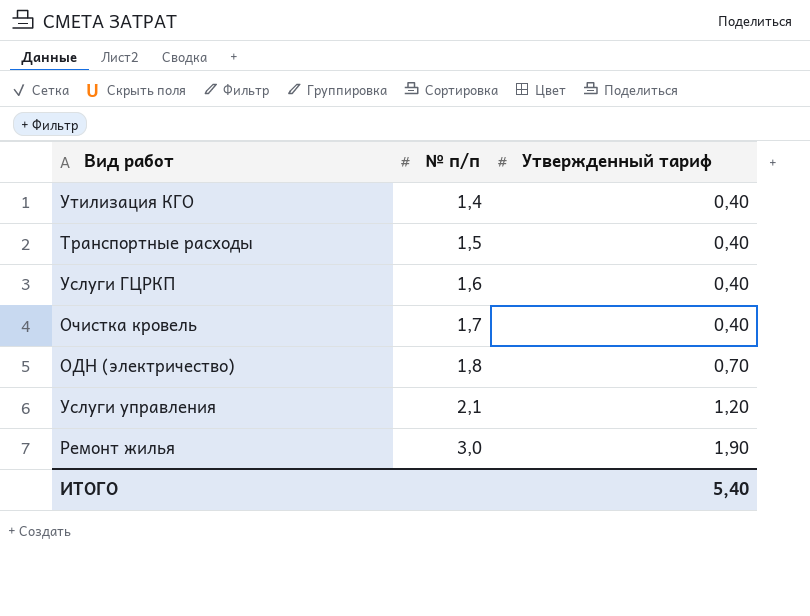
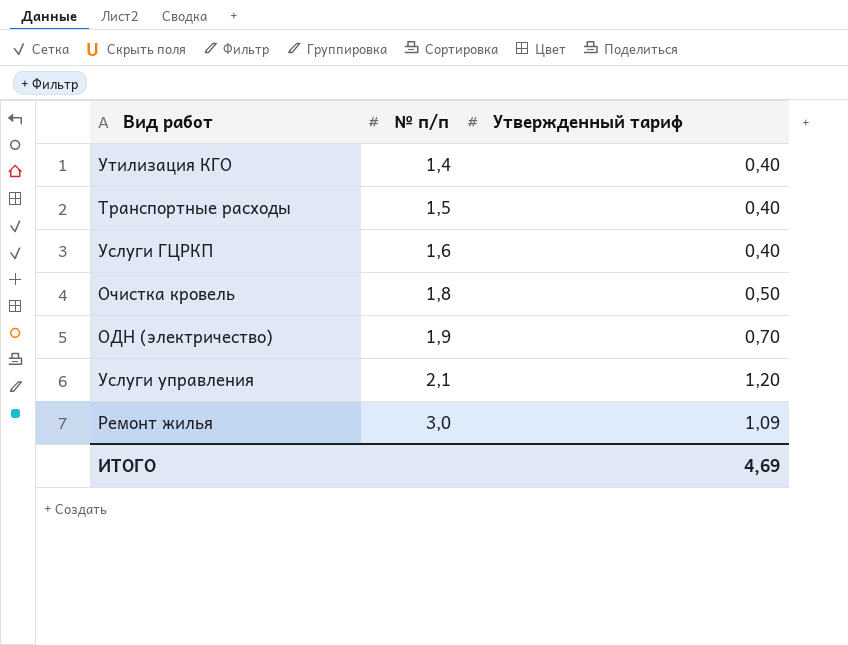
Очистка кровель | № п/п: 1,7 -> 1,8
Очистка кровель | Утвержденный тариф: 0,40 -> 0,50
ОДН (электричество) | № п/п: 1,8 -> 1,9
Ремонт жилья | Утвержденный тариф: 1,90 -> 1,09
ИТОГО | Утвержденный тариф: 5,40 -> 4,69

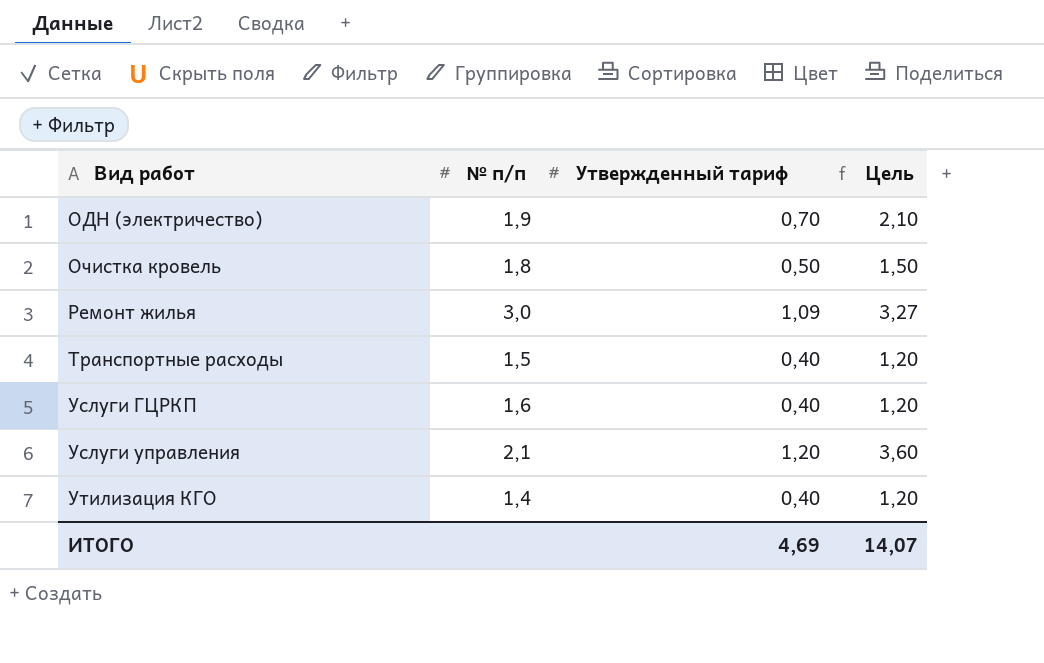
row order: № п/п ascending -> Вид работ ascending
column Цель | formula: none -> [Утвержденный тариф] * 3

